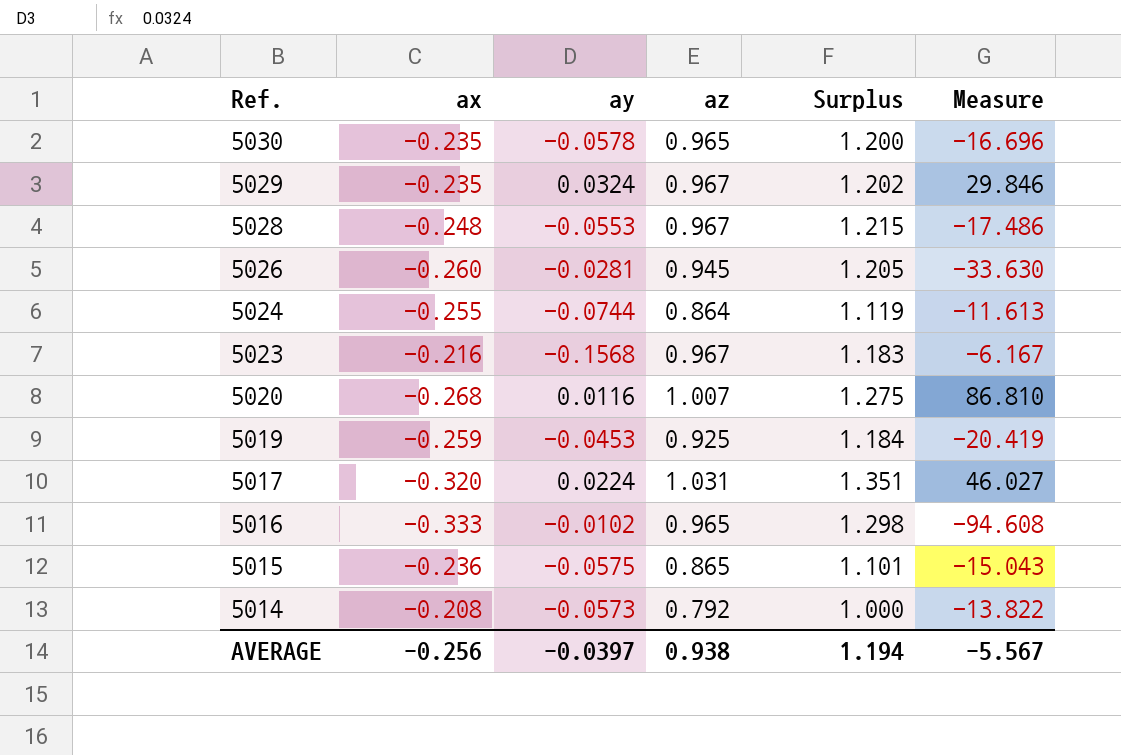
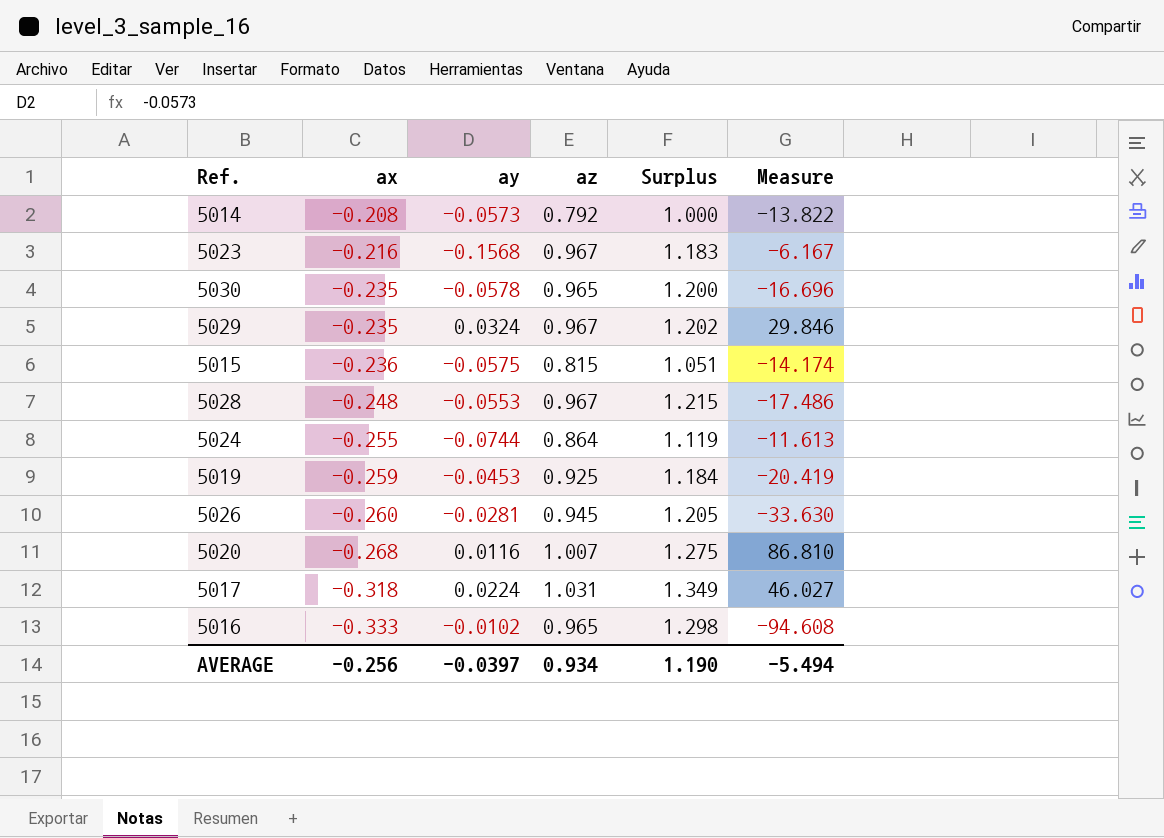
row order: Ref. descending -> ax descending
5015 | az: 0.865 -> 0.815
5015 | Surplus: 1.101 -> 1.051
5015 | Measure: -15.043 -> -14.174
5017 | ax: -0.320 -> -0.318
5017 | Surplus: 1.351 -> 1.349
AVERAGE | az: 0.938 -> 0.934
AVERAGE | Surplus: 1.194 -> 1.190
AVERAGE | Measure: -5.567 -> -5.494

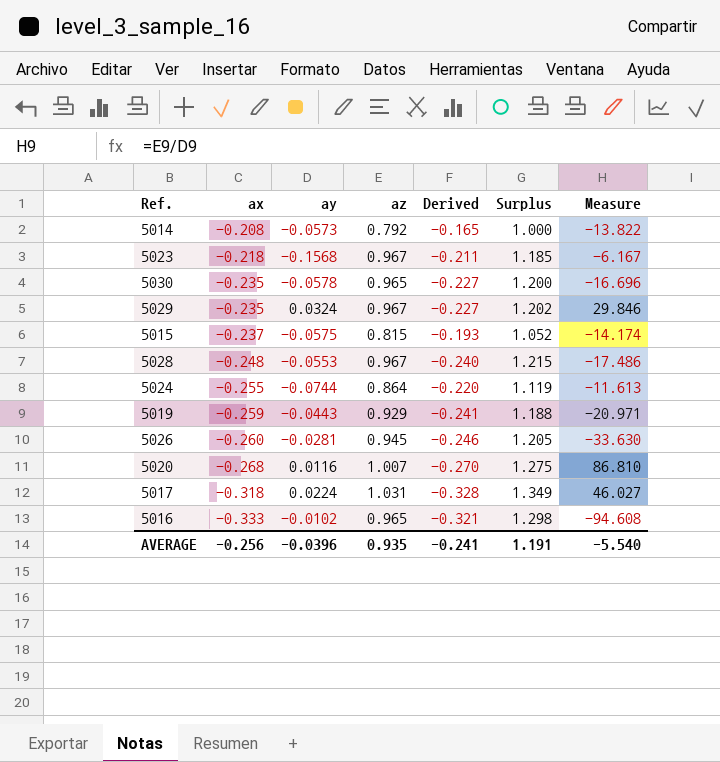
column Derived | formula: none -> [ax] * [az]
5023 | ax: -0.216 -> -0.218
5023 | Surplus: 1.183 -> 1.185
5015 | ax: -0.236 -> -0.237
5015 | Surplus: 1.051 -> 1.052
5019 | ay: -0.0453 -> -0.0443
5019 | az: 0.925 -> 0.929
5019 | Surplus: 1.184 -> 1.188
5019 | Measure: -20.419 -> -20.971
AVERAGE | ay: -0.0397 -> -0.0396
AVERAGE | az: 0.934 -> 0.935
AVERAGE | Surplus: 1.190 -> 1.191
AVERAGE | Measure: -5.494 -> -5.540

